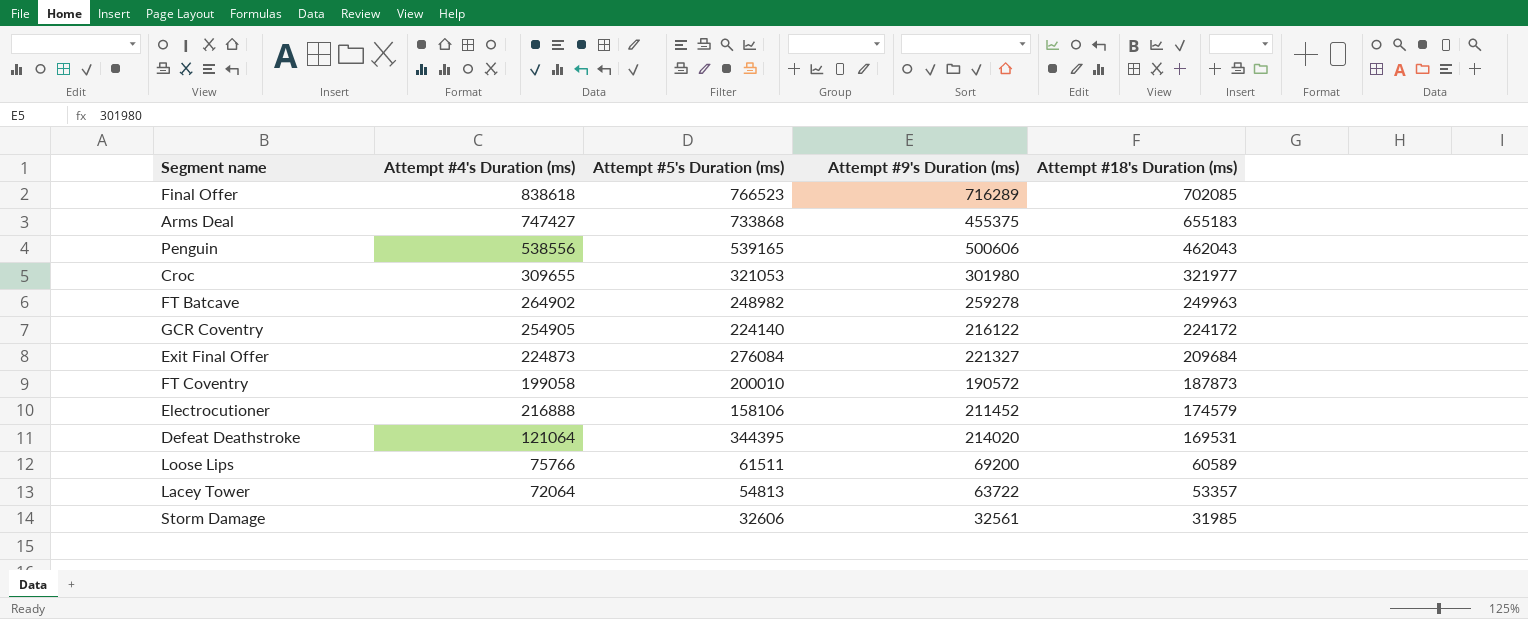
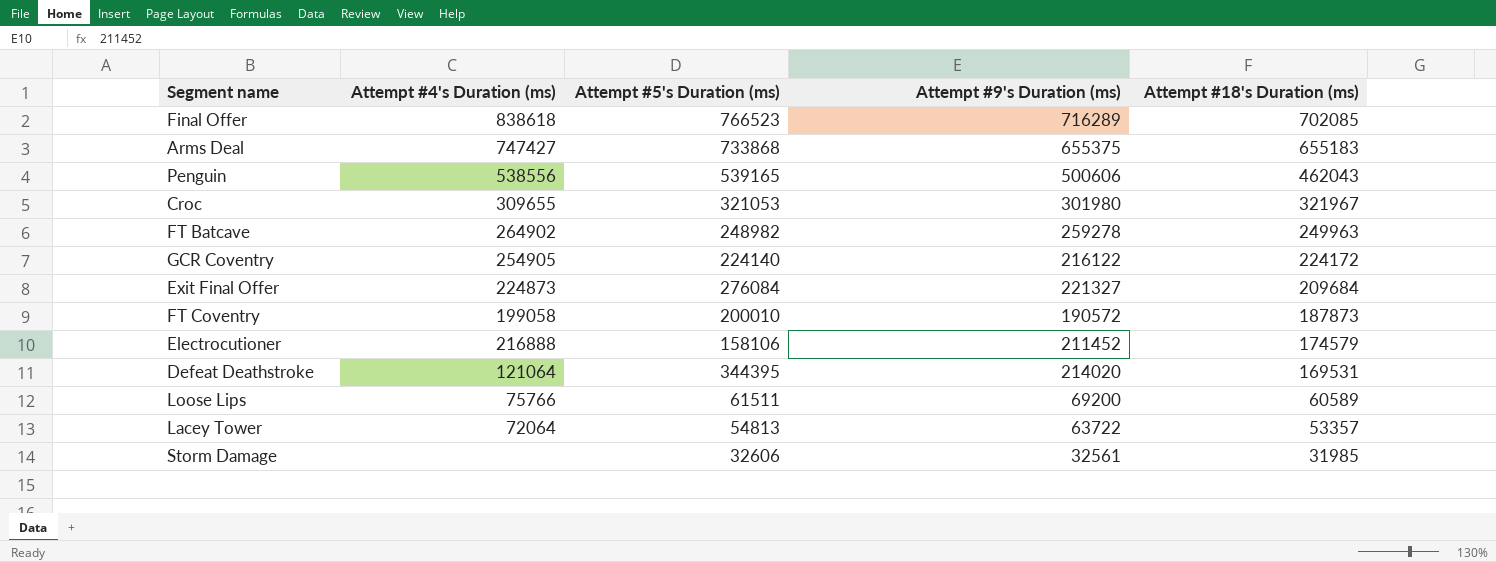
Arms Deal | Attempt #9's Duration (ms): 455375 -> 655375
Croc | Attempt #18's Duration (ms): 321977 -> 321967

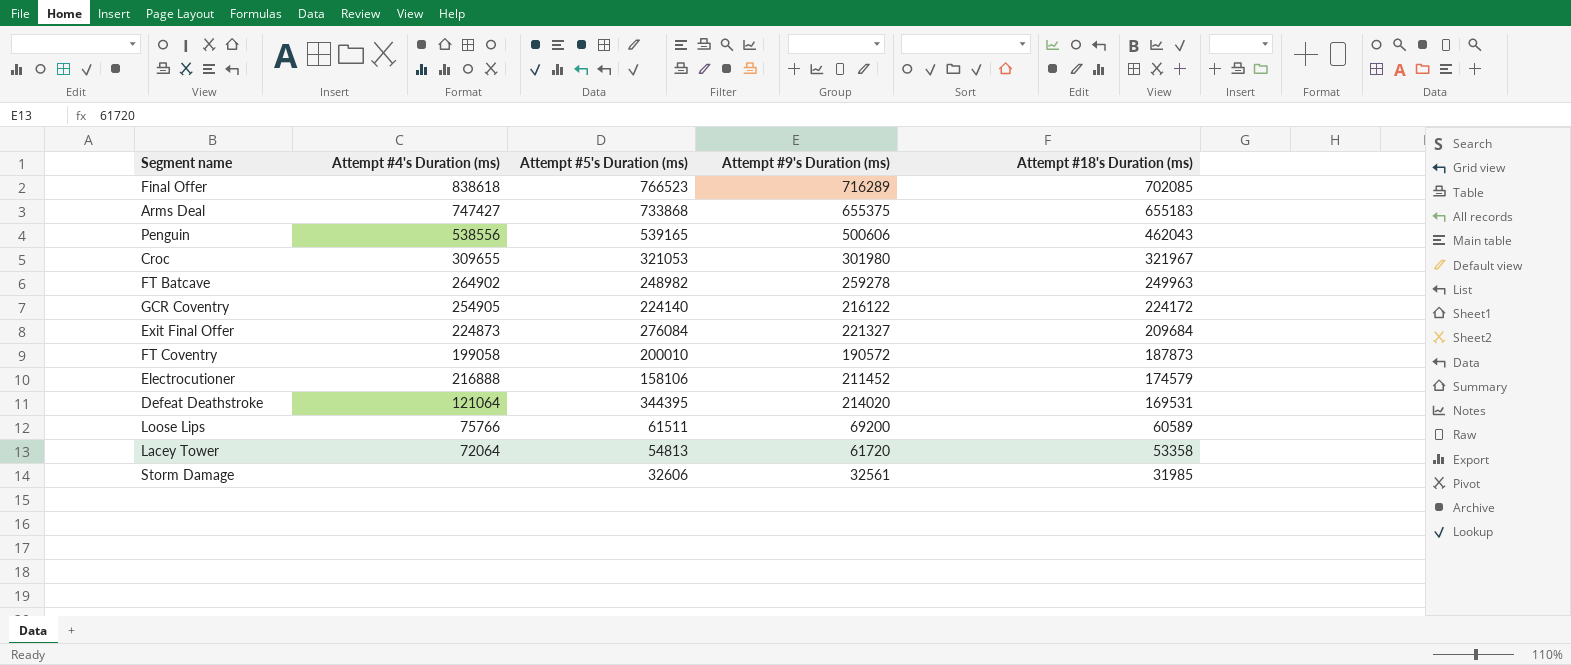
Lacey Tower | Attempt #9's Duration (ms): 63722 -> 61720
Lacey Tower | Attempt #18's Duration (ms): 53357 -> 53358

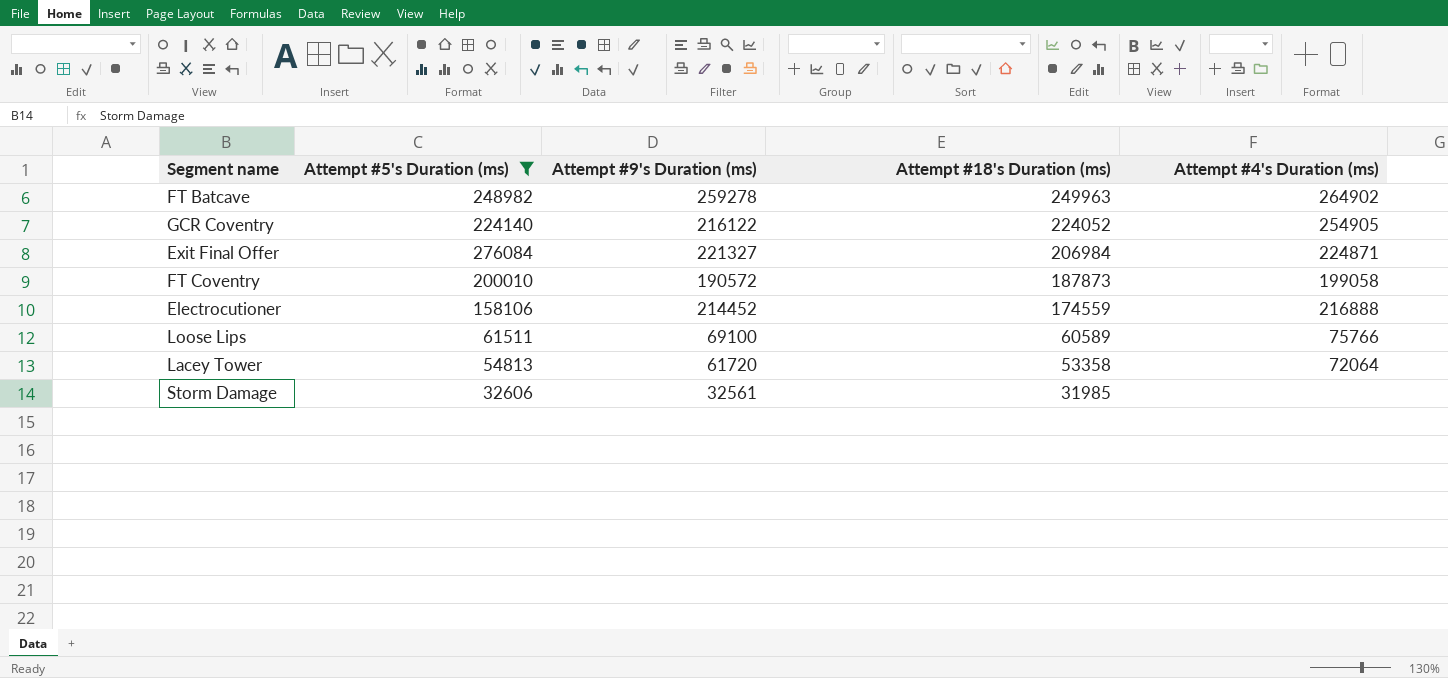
filter: none -> Attempt #5's Duration (ms) <= 276084
column Attempt #4's Duration (ms) | position: 2 -> 5
GCR Coventry | Attempt #18's Duration (ms): 224172 -> 224052
Exit Final Offer | Attempt #18's Duration (ms): 209684 -> 206984
Exit Final Offer | Attempt #4's Duration (ms): 224873 -> 224871
Electrocutioner | Attempt #9's Duration (ms): 211452 -> 214452
Electrocutioner | Attempt #18's Duration (ms): 174579 -> 174559
Loose Lips | Attempt #9's Duration (ms): 69200 -> 69100

